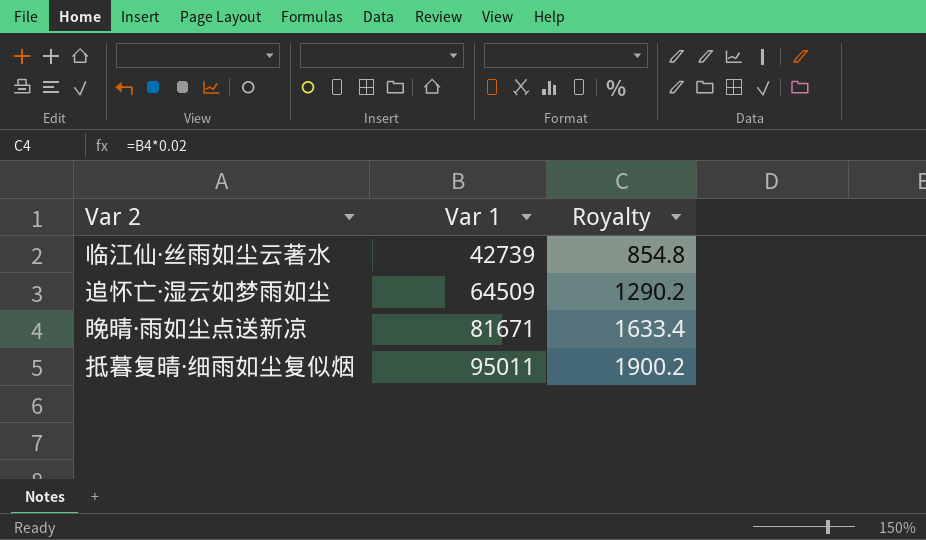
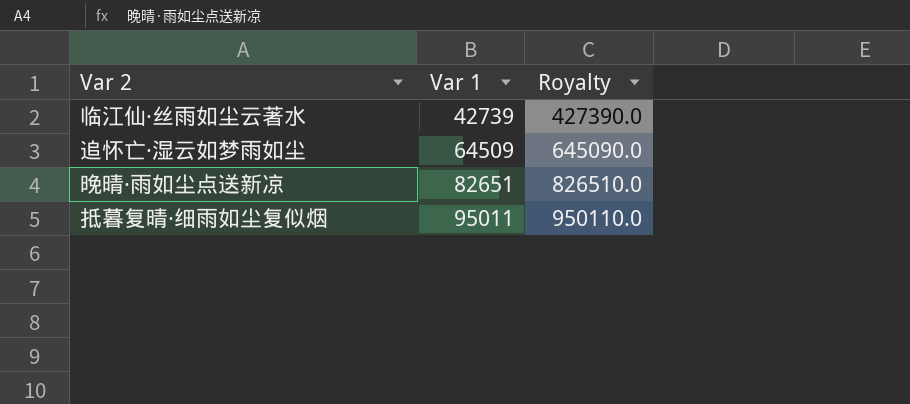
column Royalty | formula: [Var 1] * 0.02 -> [Var 1] * 10
晚晴·雨如尘点送新凉 | Var 1: 81671 -> 82651

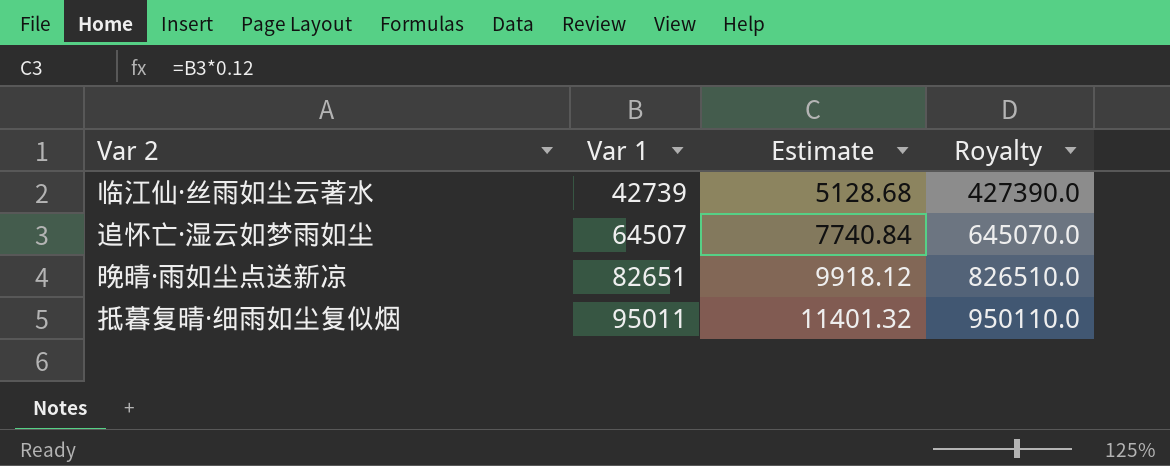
column Estimate | formula: none -> [Var 1] * 0.12
追怀亡·湿云如梦雨如尘 | Var 1: 64509 -> 64507
追怀亡·湿云如梦雨如尘 | Royalty: 645090.0 -> 645070.0

